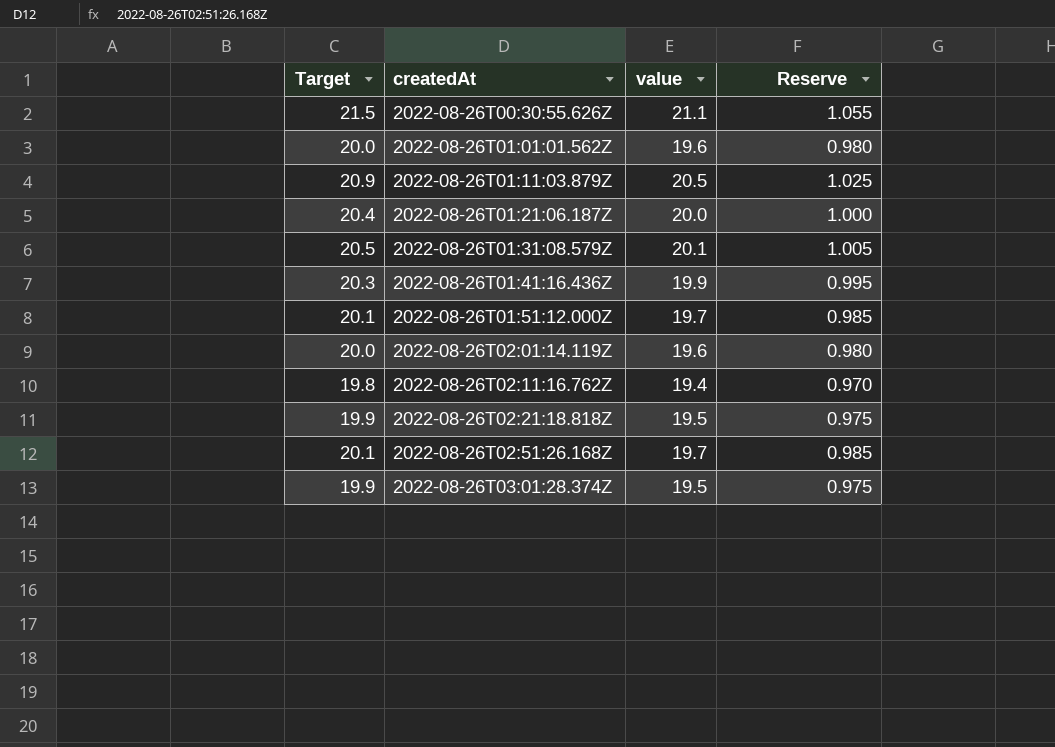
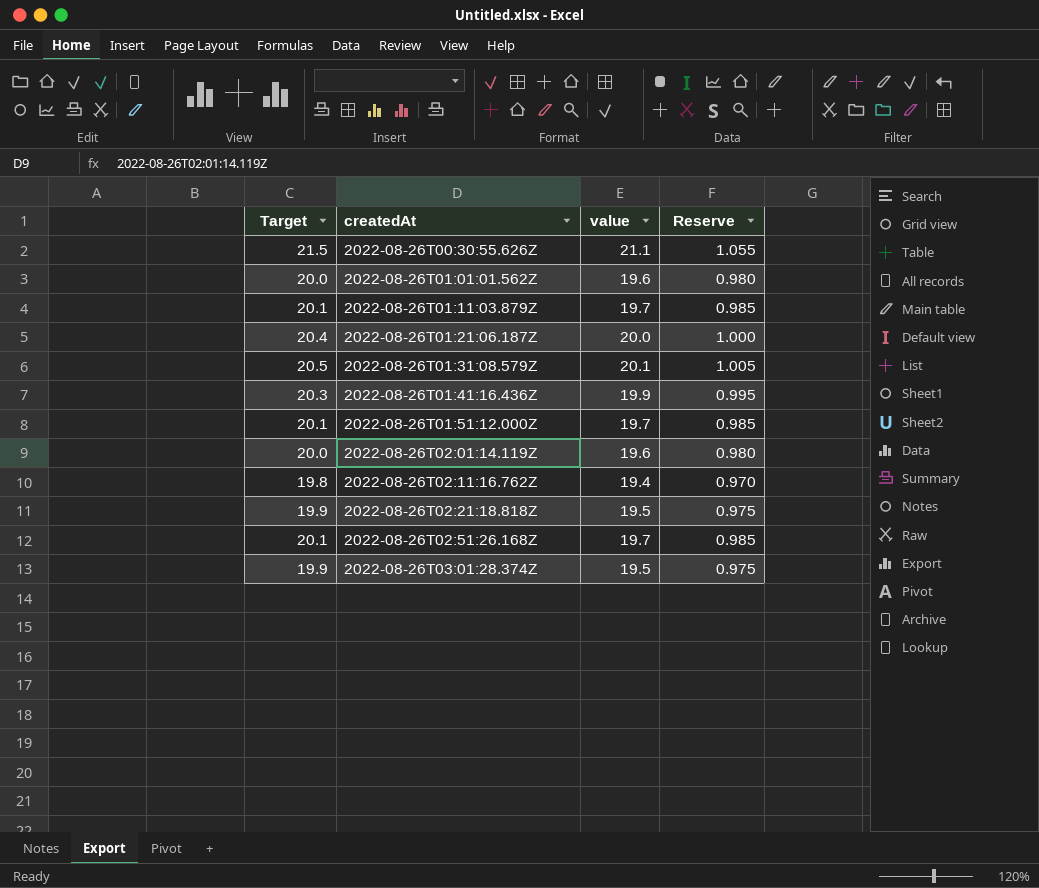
2022-08-26T01:11:03.879Z | Target: 20.9 -> 20.1
2022-08-26T01:11:03.879Z | value: 20.5 -> 19.7
2022-08-26T01:11:03.879Z | Reserve: 1.025 -> 0.985

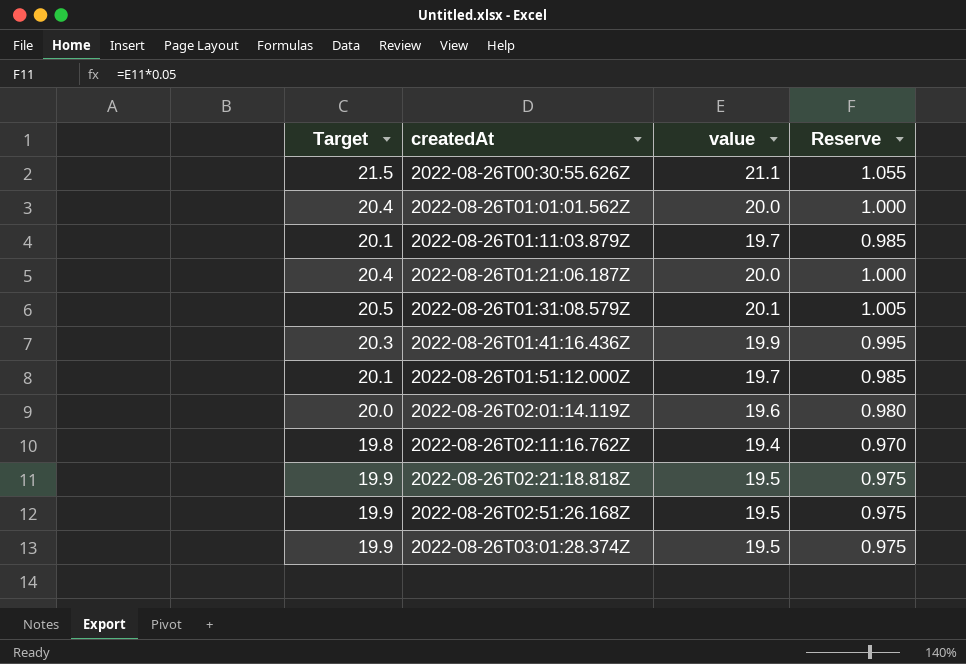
2022-08-26T01:01:01.562Z | Target: 20.0 -> 20.4
2022-08-26T01:01:01.562Z | value: 19.6 -> 20.0
2022-08-26T01:01:01.562Z | Reserve: 0.980 -> 1.000
2022-08-26T02:51:26.168Z | Target: 20.1 -> 19.9
2022-08-26T02:51:26.168Z | value: 19.7 -> 19.5
2022-08-26T02:51:26.168Z | Reserve: 0.985 -> 0.975

